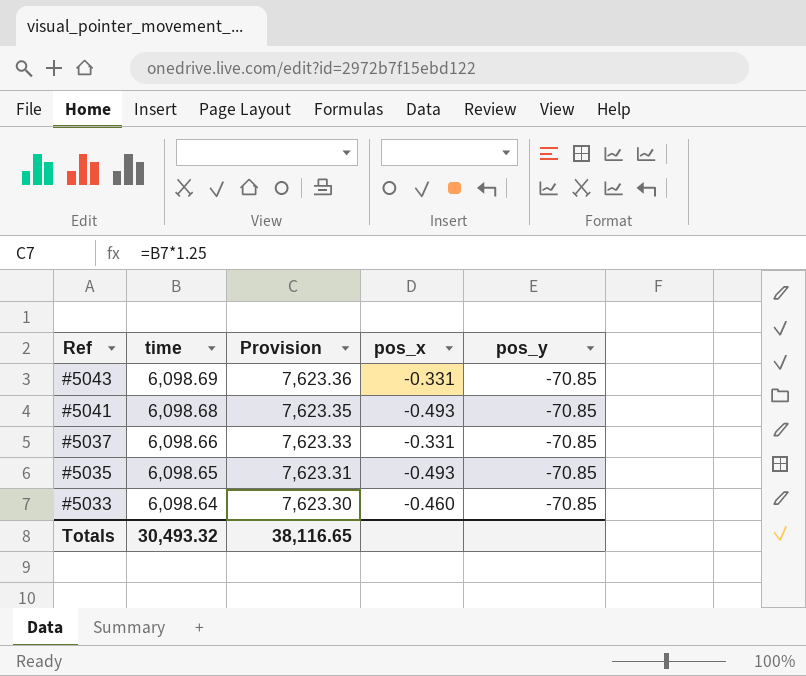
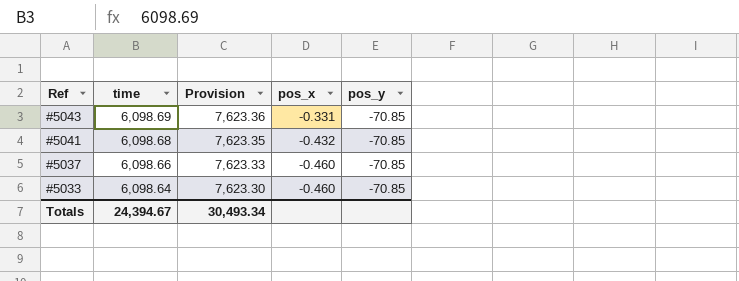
row #5035: 6,098.65 | 7,623.31 | -0.493 | -70.85 -> none
#5041 | pos_x: -0.493 -> -0.432
#5037 | pos_x: -0.331 -> -0.460
Totals | time: 30,493.32 -> 24,394.67
Totals | Provision: 38,116.65 -> 30,493.34

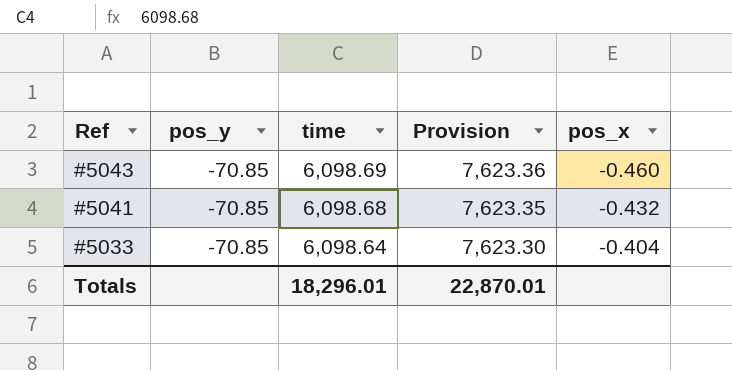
column pos_y | position: 5 -> 2
row #5037: 6,098.66 | 7,623.33 | -0.460 | -70.85 -> none
#5043 | pos_x: -0.331 -> -0.460
#5033 | pos_x: -0.460 -> -0.404
Totals | time: 24,394.67 -> 18,296.01
Totals | Provision: 30,493.34 -> 22,870.01

